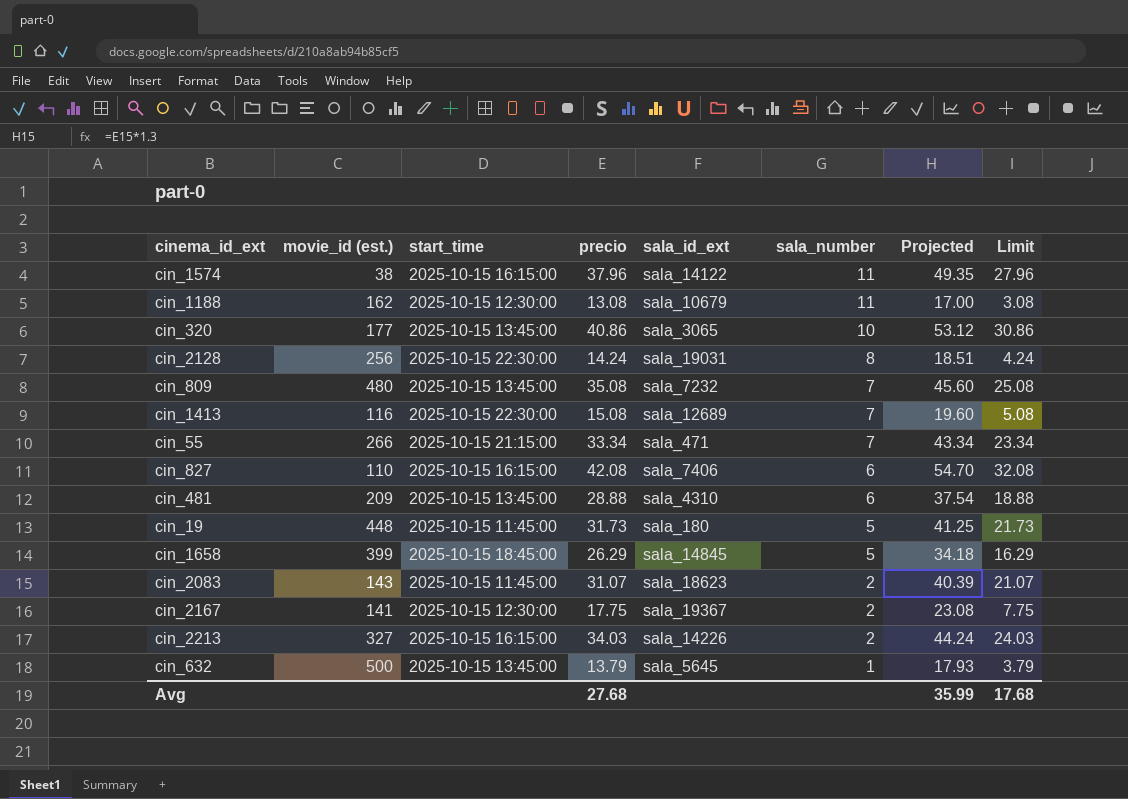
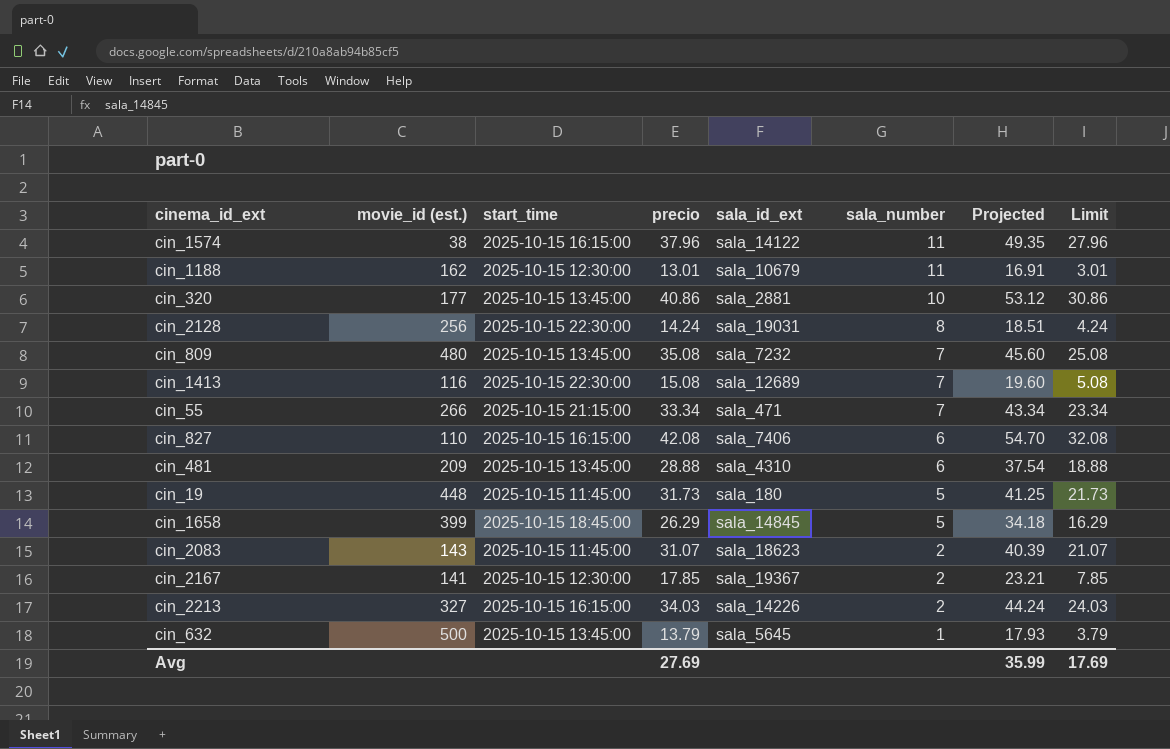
cin_1188 | precio: 13.08 -> 13.01
cin_1188 | Projected: 17.00 -> 16.91
cin_1188 | Limit: 3.08 -> 3.01
cin_320 | sala_id_ext: sala_3065 -> sala_2881
cin_2167 | precio: 17.75 -> 17.85
cin_2167 | Projected: 23.08 -> 23.21
cin_2167 | Limit: 7.75 -> 7.85
Avg | precio: 27.68 -> 27.69
Avg | Limit: 17.68 -> 17.69

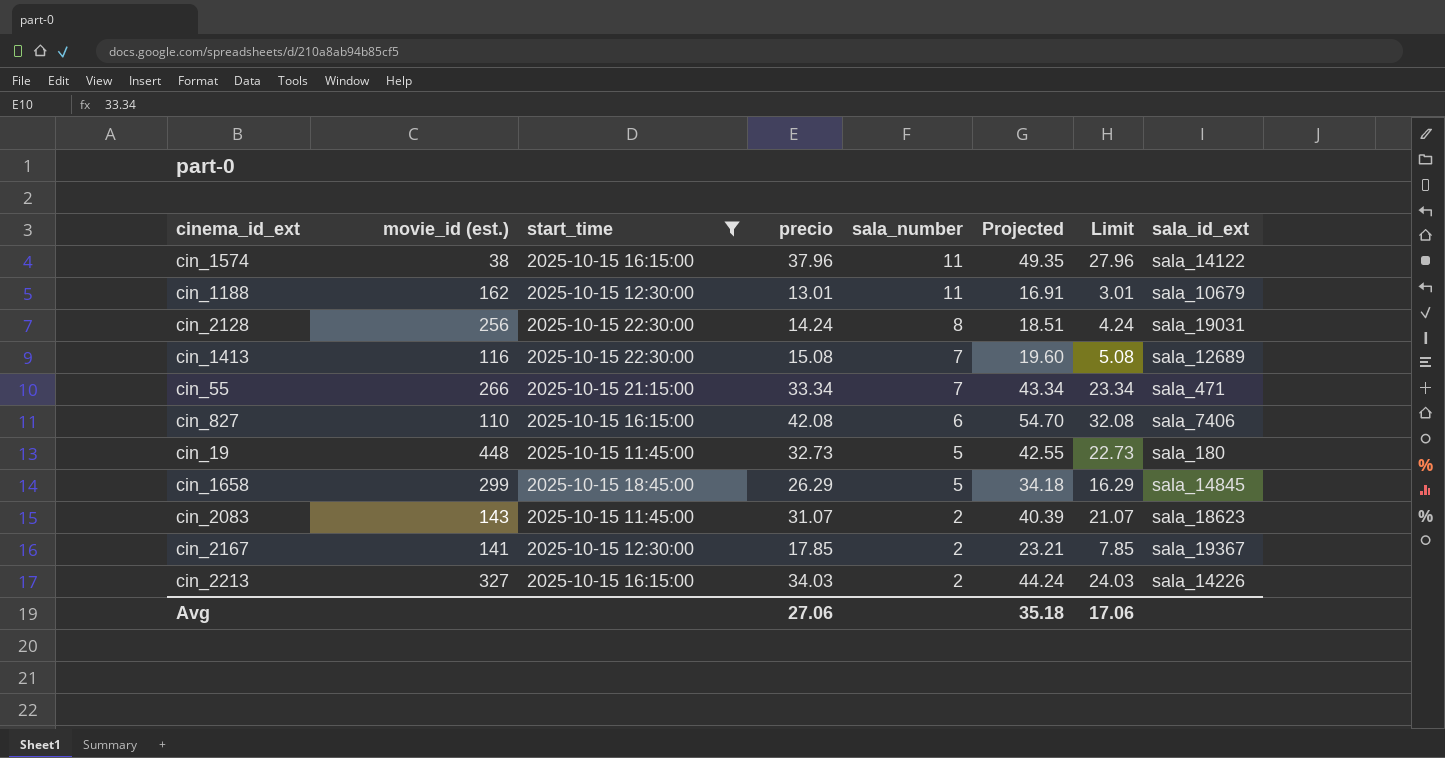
filter: none -> start_time != 2025-10-15 13:45:00
column sala_id_ext | position: 5 -> 8
cin_19 | precio: 31.73 -> 32.73
cin_19 | Projected: 41.25 -> 42.55
cin_19 | Limit: 21.73 -> 22.73
cin_1658 | movie_id (est.): 399 -> 299
Avg | precio: 27.69 -> 27.06
Avg | Projected: 35.99 -> 35.18
Avg | Limit: 17.69 -> 17.06

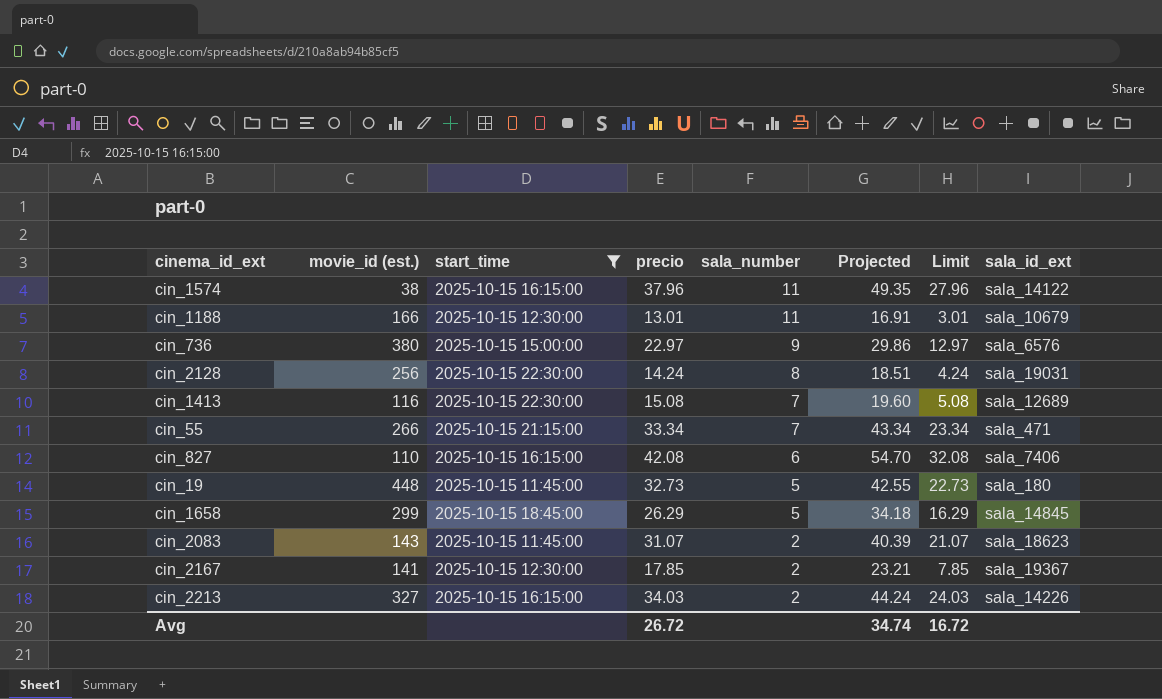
cin_1188 | movie_id (est.): 162 -> 166
row cin_736: none -> 380 | 2025-10-15 15:00:00 | 22.97 | 9 | 29.86 | 12.97 | sala_6576
Avg | precio: 27.06 -> 26.72
Avg | Projected: 35.18 -> 34.74
Avg | Limit: 17.06 -> 16.72

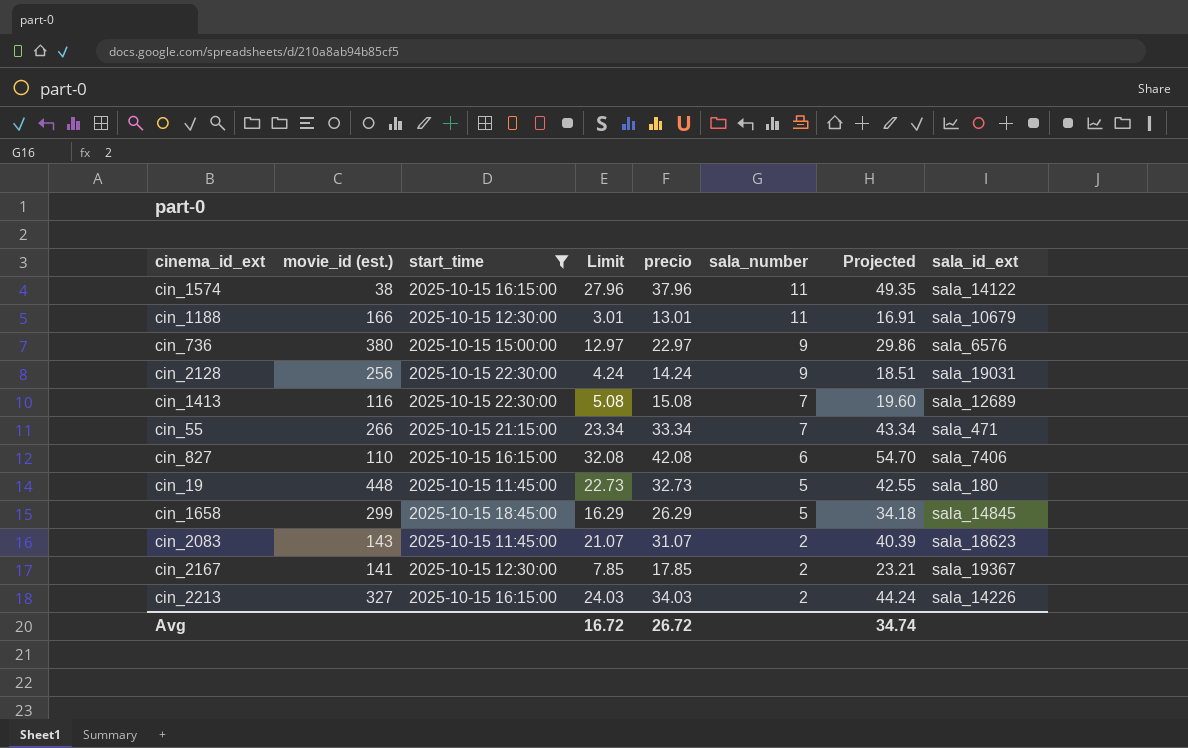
column Limit | position: 7 -> 4
cin_2128 | sala_number: 8 -> 9

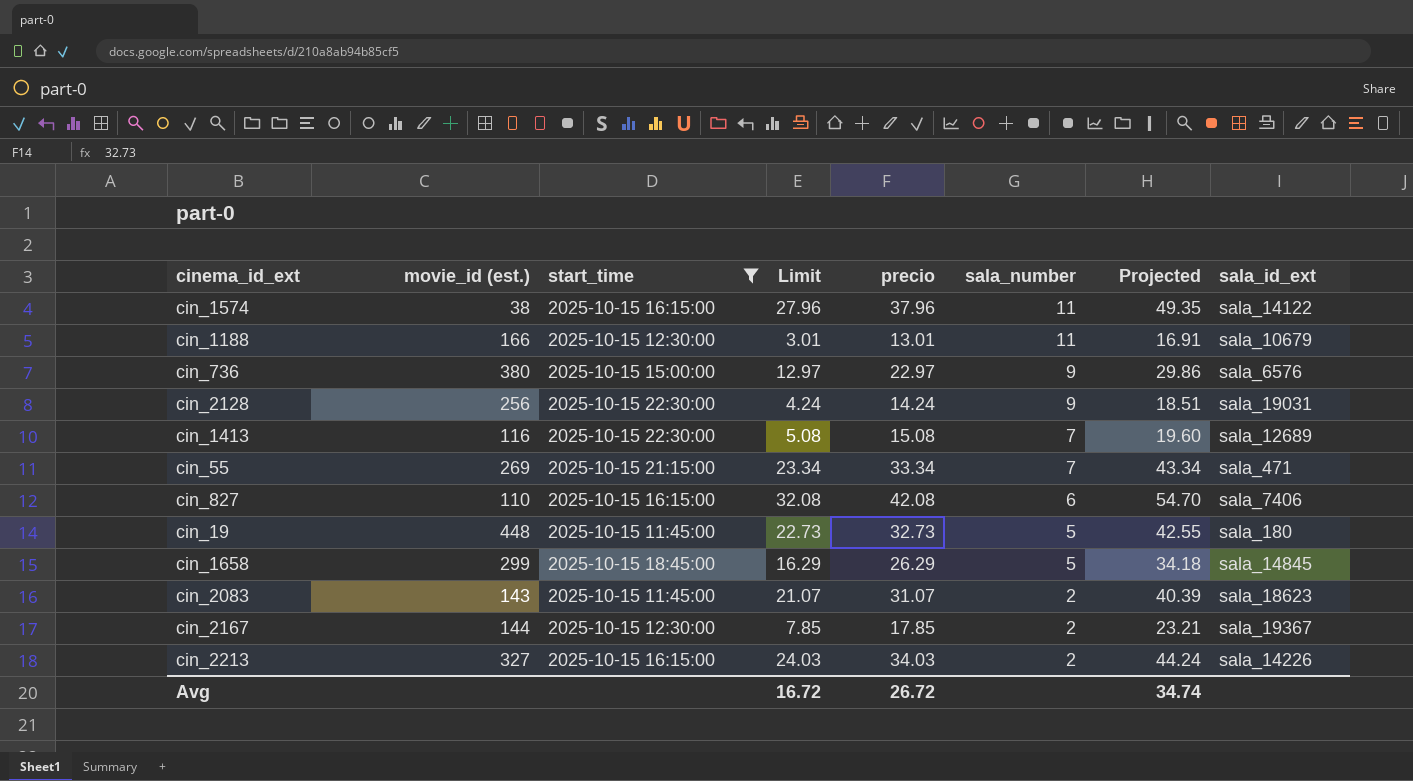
cin_55 | movie_id (est.): 266 -> 269
cin_2167 | movie_id (est.): 141 -> 144

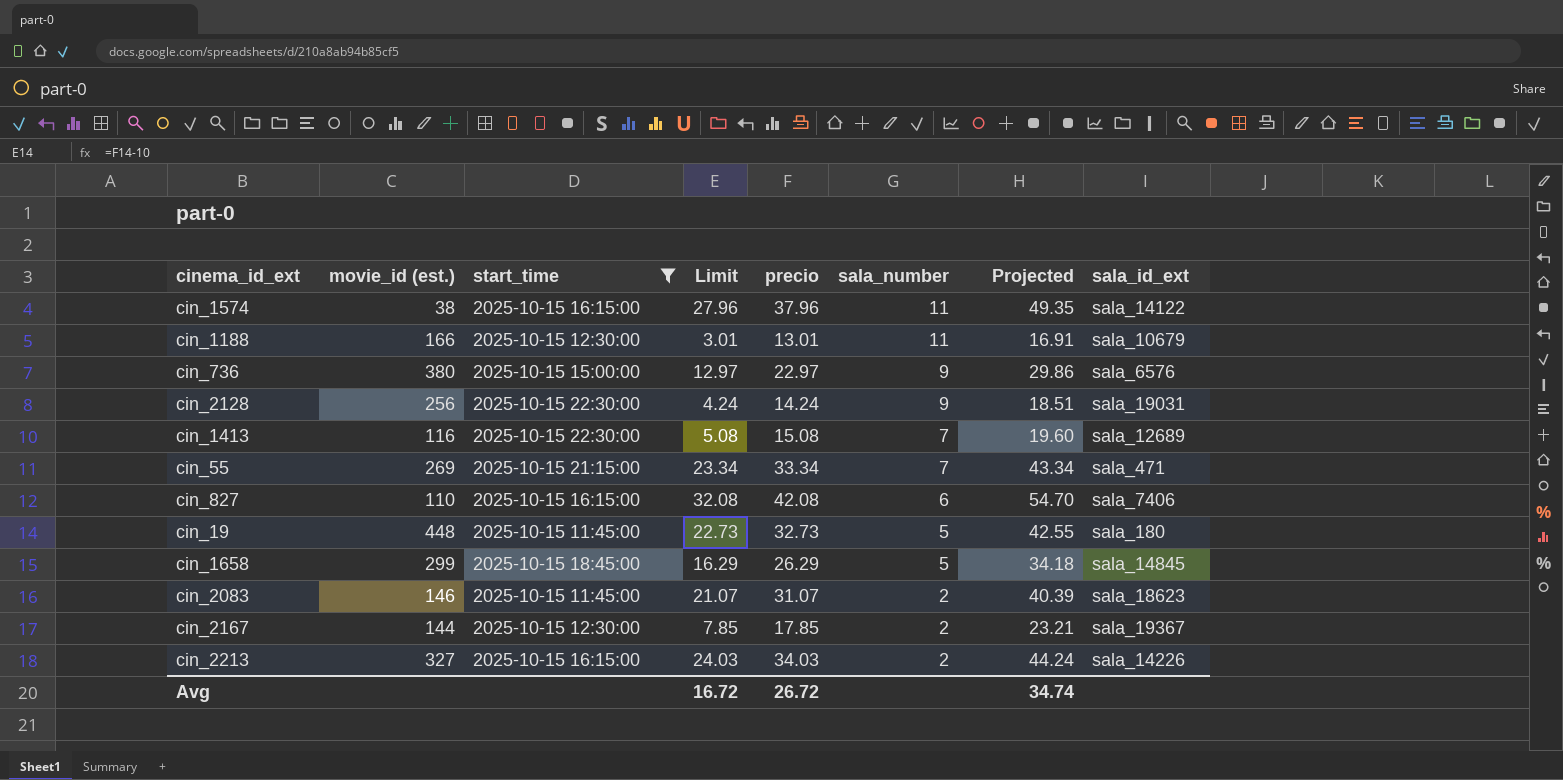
cin_2083 | movie_id (est.): 143 -> 146

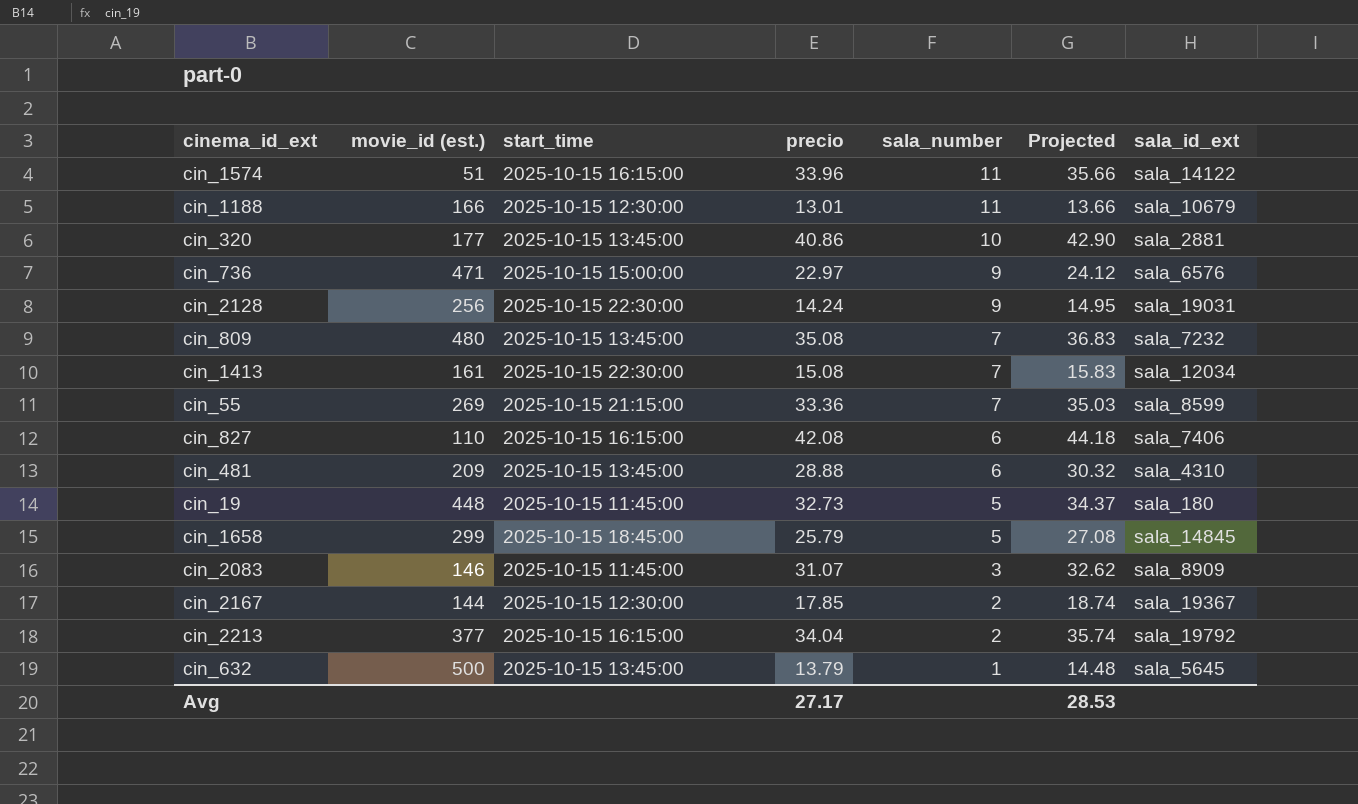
filter: start_time != 2025-10-15 13:45:00 -> none
column Limit | formula: [precio] - 10 -> none
column Projected | formula: [precio] * 1.3 -> [precio] * 1.05
cin_1574 | movie_id (est.): 38 -> 51
cin_1574 | precio: 37.96 -> 33.96
cin_736 | movie_id (est.): 380 -> 471
cin_1413 | movie_id (est.): 116 -> 161
cin_1413 | sala_id_ext: sala_12689 -> sala_12034
cin_55 | precio: 33.34 -> 33.36
cin_55 | sala_id_ext: sala_471 -> sala_8599
cin_1658 | precio: 26.29 -> 25.79
cin_2083 | sala_number: 2 -> 3
cin_2083 | sala_id_ext: sala_18623 -> sala_8909
cin_2213 | movie_id (est.): 327 -> 377
cin_2213 | precio: 34.03 -> 34.04
cin_2213 | sala_id_ext: sala_14226 -> sala_19792
Avg | precio: 26.72 -> 27.17
Avg | Projected: 34.74 -> 28.53

